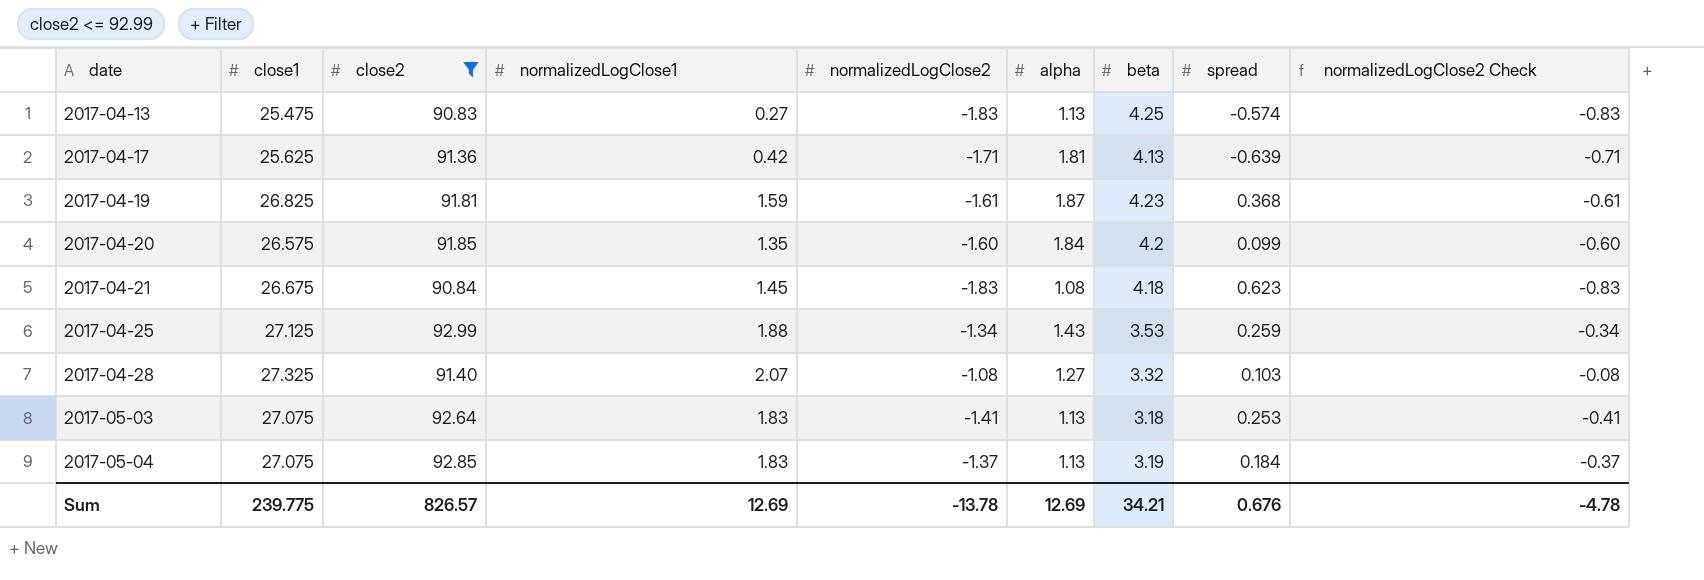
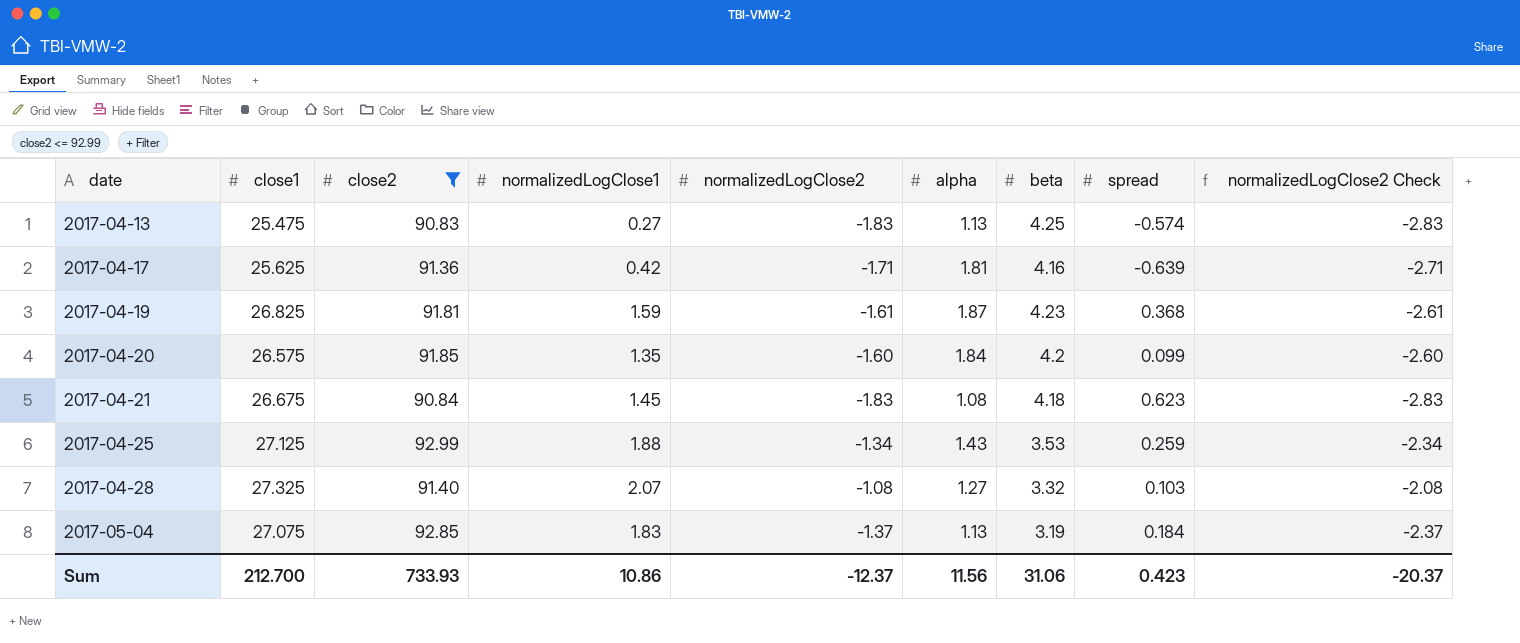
column normalizedLogClose2 Check | formula: [normalizedLogClose2] + 1 -> [normalizedLogClose2] - 1
row 2017-05-03: 27.075 | 92.64 | 1.83 | -1.41 | 1.13 | 3.18 | 0.253 | -0.41 -> none
2017-04-17 | beta: 4.13 -> 4.16
Sum | close1: 239.775 -> 212.700
Sum | close2: 826.57 -> 733.93
Sum | normalizedLogClose1: 12.69 -> 10.86
Sum | normalizedLogClose2: -13.78 -> -12.37
Sum | alpha: 12.69 -> 11.56
Sum | beta: 34.21 -> 31.06
Sum | spread: 0.676 -> 0.423
Sum | normalizedLogClose2 Check: -4.78 -> -20.37

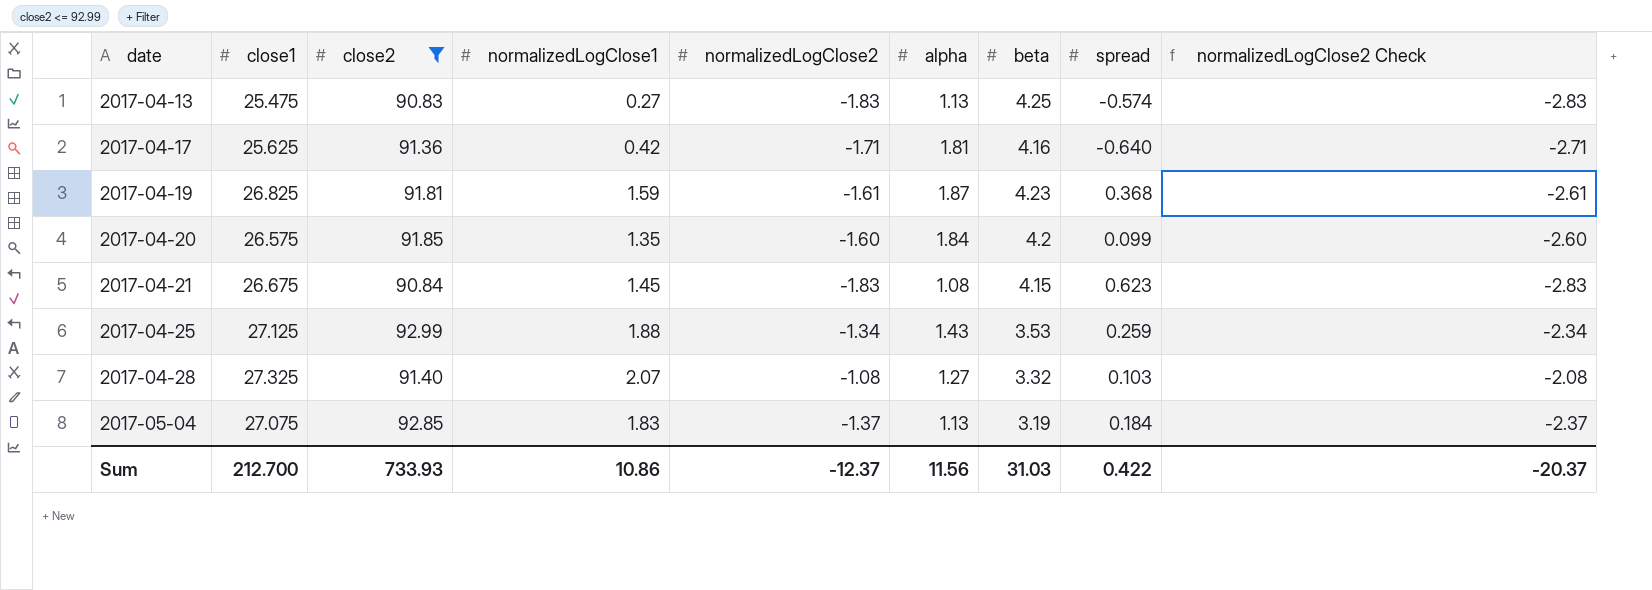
2017-04-17 | spread: -0.639 -> -0.640
2017-04-21 | beta: 4.18 -> 4.15
Sum | beta: 31.06 -> 31.03
Sum | spread: 0.423 -> 0.422

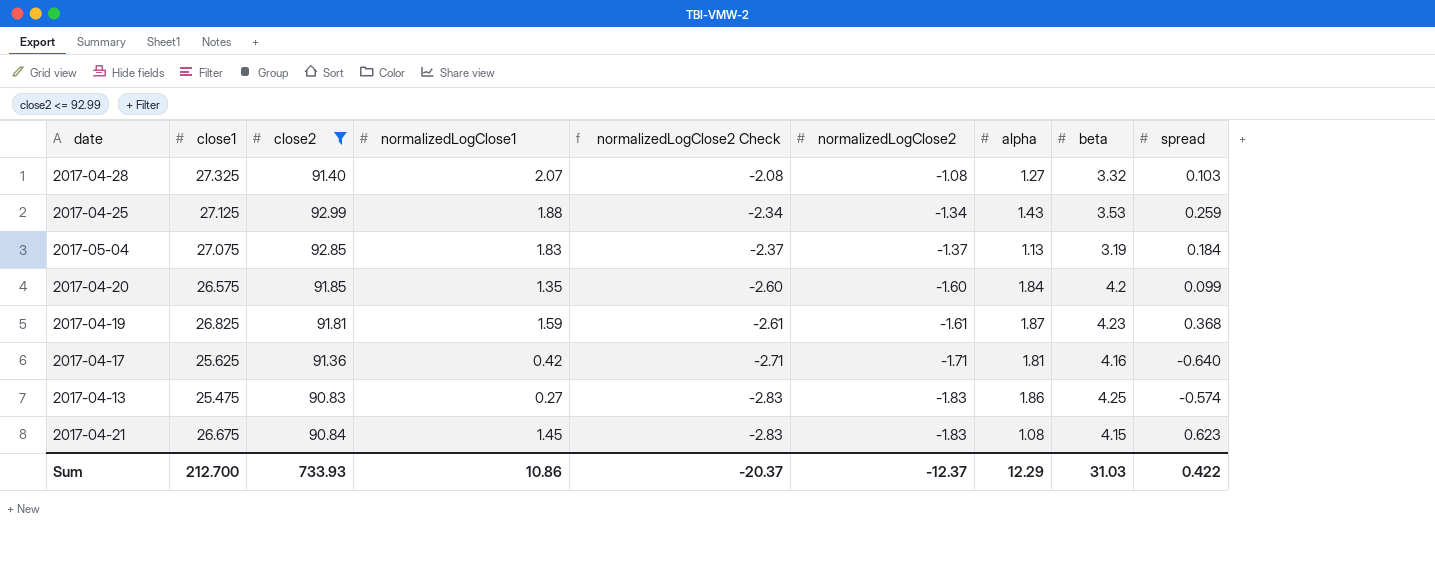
row order: date ascending -> normalizedLogClose2 Check descending
column normalizedLogClose2 Check | position: 9 -> 5
2017-04-13 | alpha: 1.13 -> 1.86
Sum | alpha: 11.56 -> 12.29

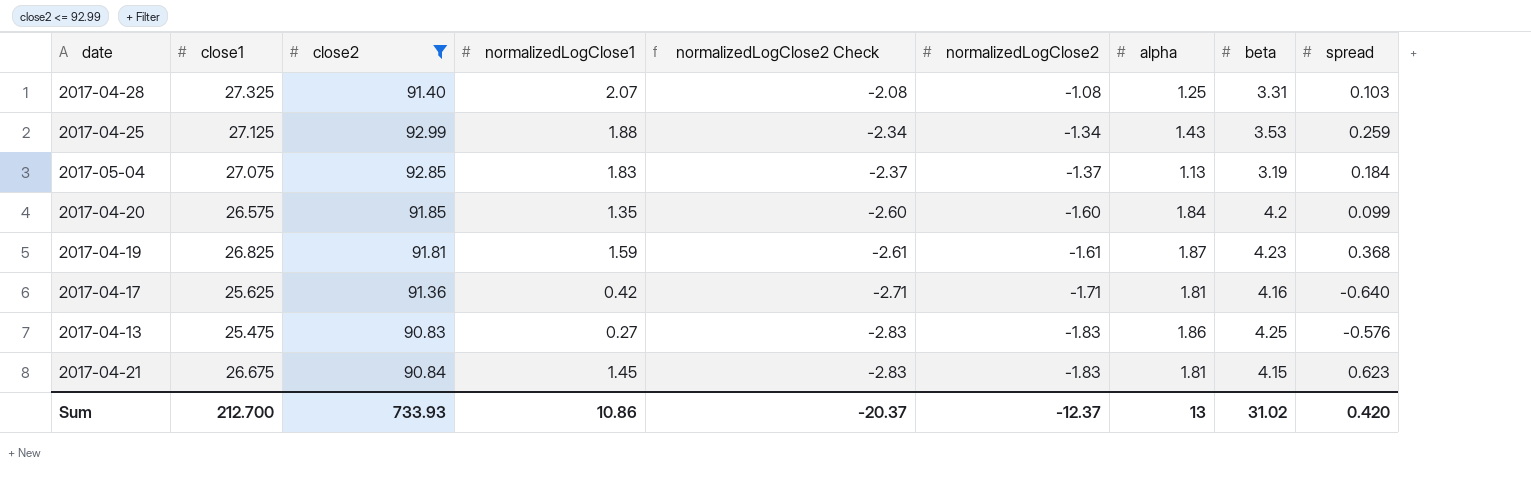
2017-04-28 | alpha: 1.27 -> 1.25
2017-04-28 | beta: 3.32 -> 3.31
2017-04-13 | spread: -0.574 -> -0.576
2017-04-21 | alpha: 1.08 -> 1.81
Sum | alpha: 12.29 -> 13
Sum | beta: 31.03 -> 31.02
Sum | spread: 0.422 -> 0.420

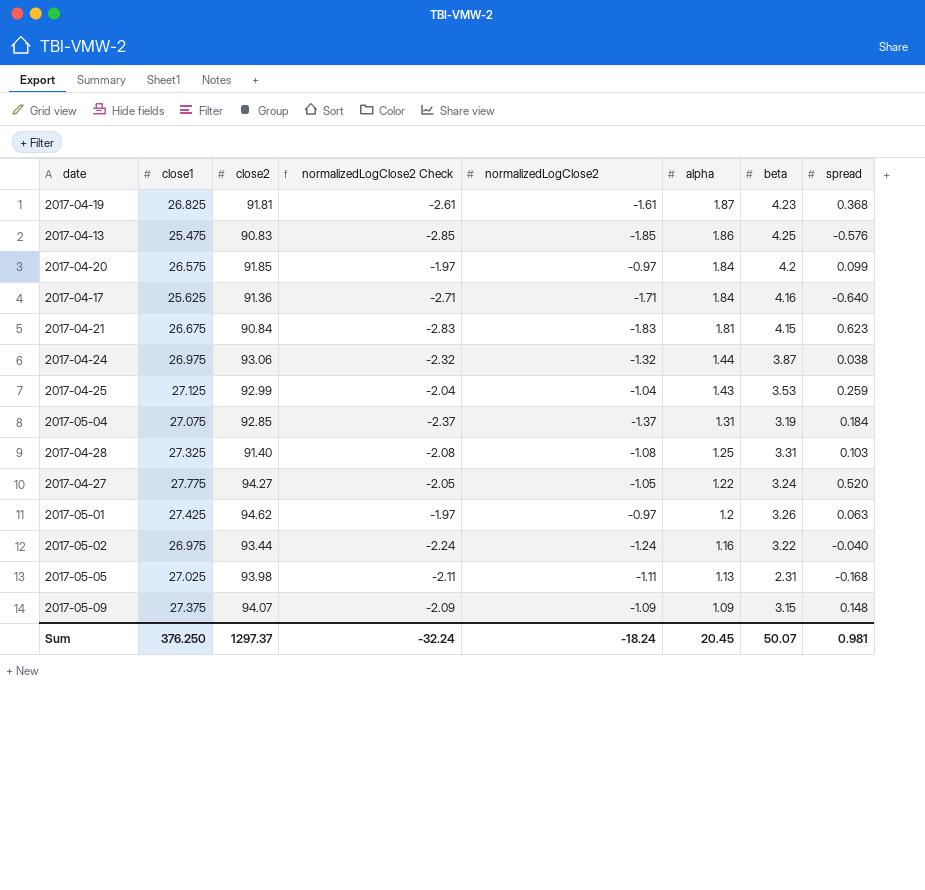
filter: close2 <= 92.99 -> none
row order: normalizedLogClose2 Check descending -> alpha descending
column normalizedLogClose1 | position: 4 -> none
2017-04-13 | normalizedLogClose2 Check: -2.83 -> -2.85
2017-04-13 | normalizedLogClose2: -1.83 -> -1.85
2017-04-20 | normalizedLogClose2 Check: -2.60 -> -1.97
2017-04-20 | normalizedLogClose2: -1.60 -> -0.97
2017-04-17 | alpha: 1.81 -> 1.84
2017-04-25 | normalizedLogClose2 Check: -2.34 -> -2.04
2017-04-25 | normalizedLogClose2: -1.34 -> -1.04
2017-05-04 | alpha: 1.13 -> 1.31
Sum | close1: 212.700 -> 376.250
Sum | close2: 733.93 -> 1297.37
Sum | normalizedLogClose2 Check: -20.37 -> -32.24
Sum | normalizedLogClose2: -12.37 -> -18.24
Sum | alpha: 13 -> 20.45
Sum | beta: 31.02 -> 50.07
Sum | spread: 0.420 -> 0.981

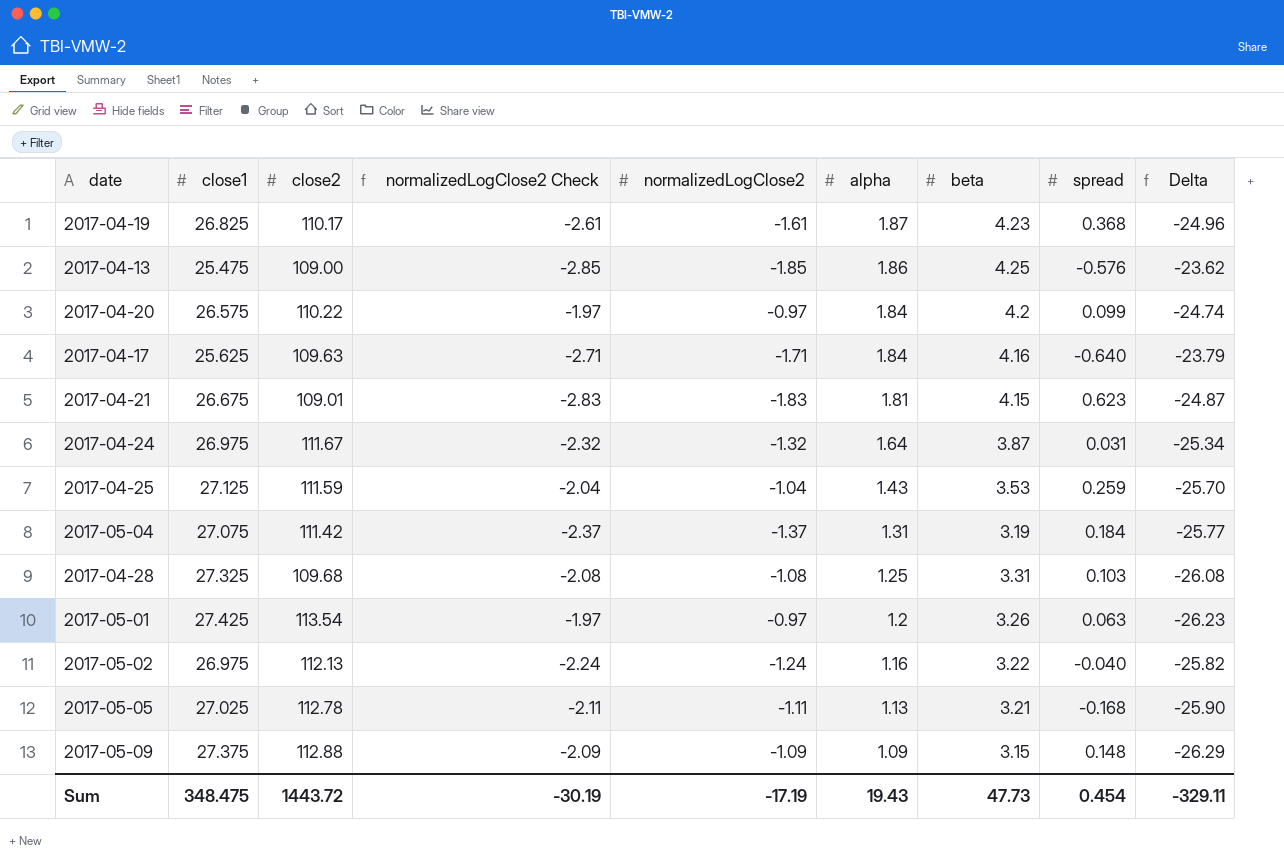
column Delta | formula: none -> [alpha] - [close1]
row 2017-04-27: 27.775 | 94.27 | -2.05 | -1.05 | 1.22 | 3.24 | 0.520 -> none
2017-04-19 | close2: 91.81 -> 110.17
2017-04-13 | close2: 90.83 -> 109.00
2017-04-20 | close2: 91.85 -> 110.22
2017-04-17 | close2: 91.36 -> 109.63
2017-04-21 | close2: 90.84 -> 109.01
2017-04-24 | close2: 93.06 -> 111.67
2017-04-24 | alpha: 1.44 -> 1.64
2017-04-24 | spread: 0.038 -> 0.031
2017-04-25 | close2: 92.99 -> 111.59
2017-05-04 | close2: 92.85 -> 111.42
2017-04-28 | close2: 91.40 -> 109.68
2017-05-01 | close2: 94.62 -> 113.54
2017-05-02 | close2: 93.44 -> 112.13
2017-05-05 | close2: 93.98 -> 112.78
2017-05-05 | beta: 2.31 -> 3.21
2017-05-09 | close2: 94.07 -> 112.88
Sum | close1: 376.250 -> 348.475
Sum | close2: 1297.37 -> 1443.72
Sum | normalizedLogClose2 Check: -32.24 -> -30.19
Sum | normalizedLogClose2: -18.24 -> -17.19
Sum | alpha: 20.45 -> 19.43
Sum | beta: 50.07 -> 47.73
Sum | spread: 0.981 -> 0.454

